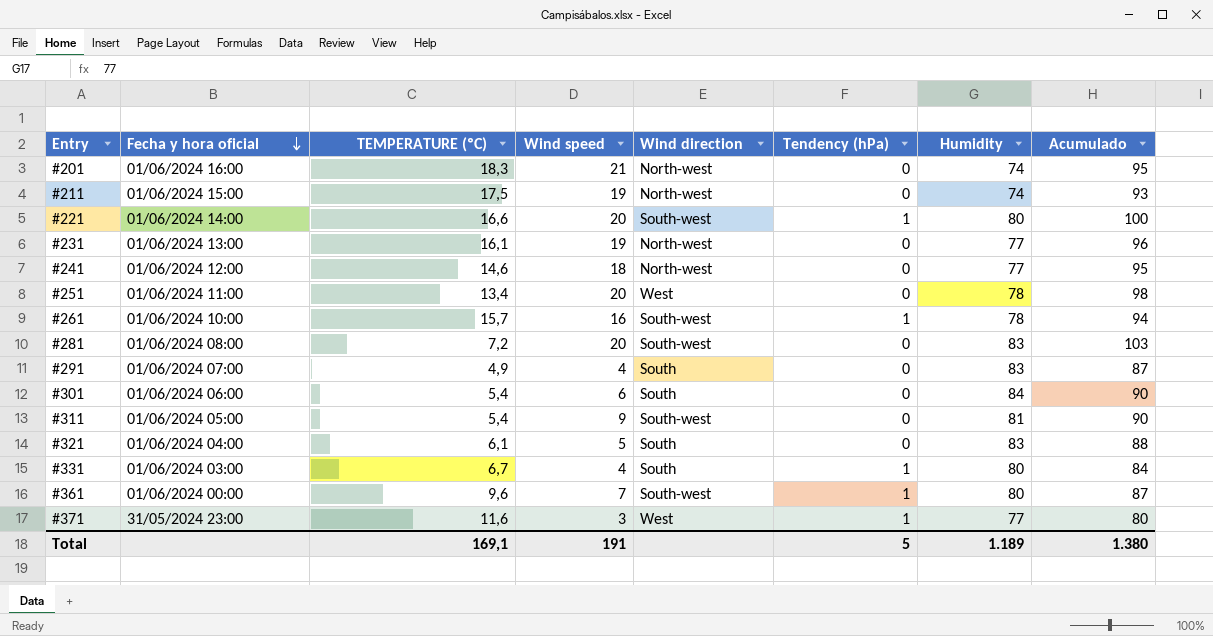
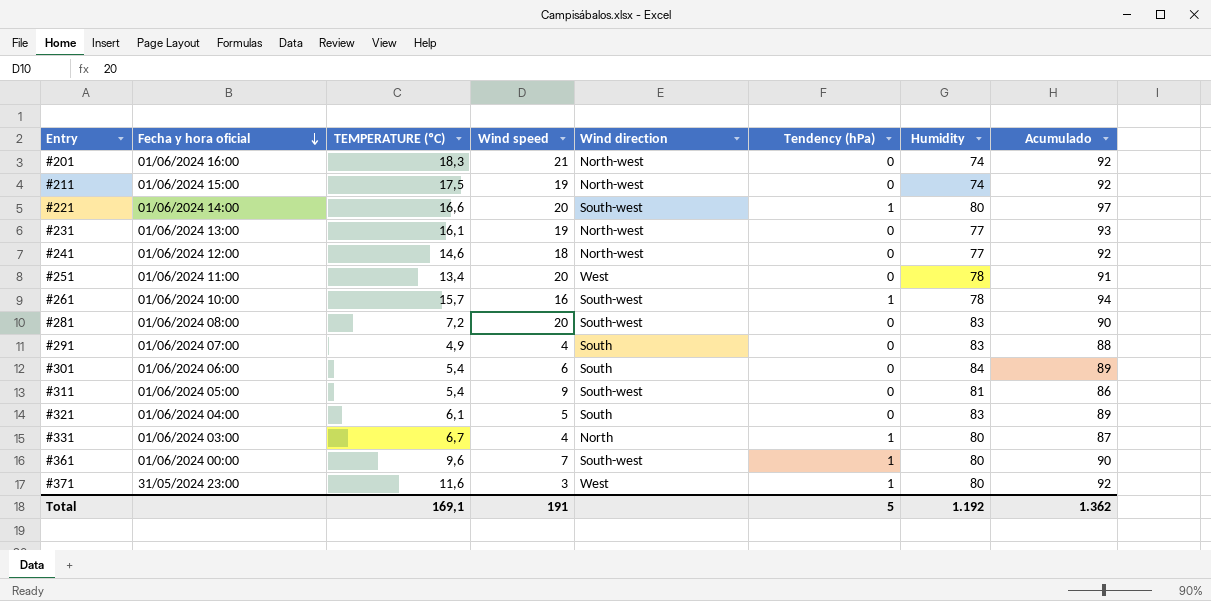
column Acumulado | formula: [Wind speed] + [Humidity] -> [TEMPERATURE (ºC)] + [Humidity]
#331 | Wind direction: South -> North
#371 | Humidity: 77 -> 80
Total | Humidity: 1.189 -> 1.192
Total | Acumulado: 1.380 -> 1.362

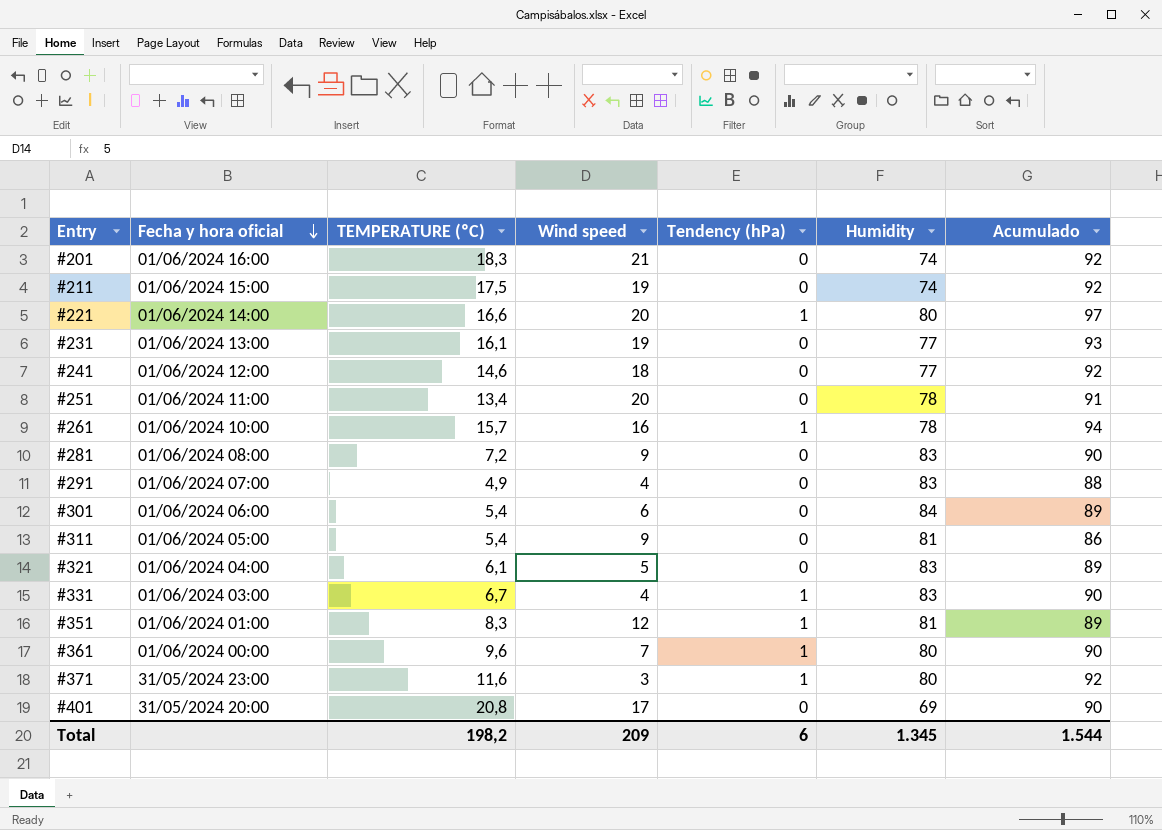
column Wind direction | position: 5 -> none
#281 | Wind speed: 20 -> 9
#331 | Humidity: 80 -> 83
#331 | Acumulado: 87 -> 90
row #351: none -> 01/06/2024 01:00 | 8,3 | 12 | 1 | 81 | 89
row #401: none -> 31/05/2024 20:00 | 20,8 | 17 | 0 | 69 | 90
Total | TEMPERATURE (ºC): 169,1 -> 198,2
Total | Wind speed: 191 -> 209
Total | Tendency (hPa): 5 -> 6
Total | Humidity: 1.192 -> 1.345
Total | Acumulado: 1.362 -> 1.544

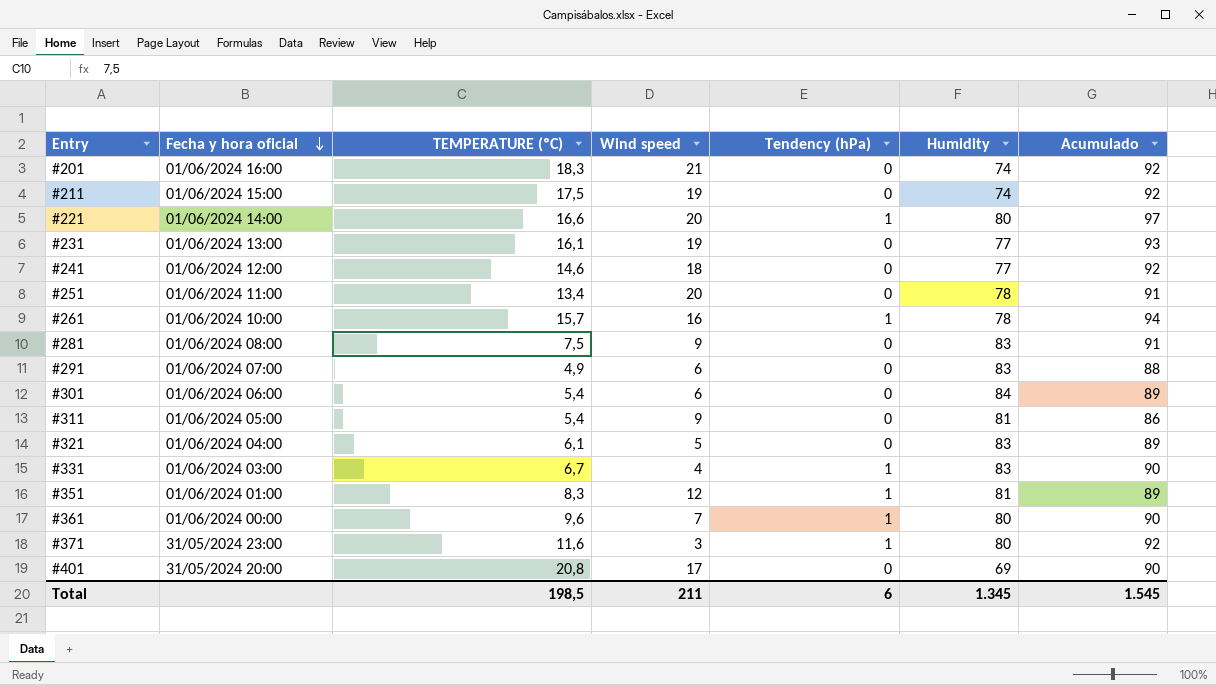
#281 | TEMPERATURE (ºC): 7,2 -> 7,5
#281 | Acumulado: 90 -> 91
#291 | Wind speed: 4 -> 6
Total | TEMPERATURE (ºC): 198,2 -> 198,5
Total | Wind speed: 209 -> 211
Total | Acumulado: 1.544 -> 1.545

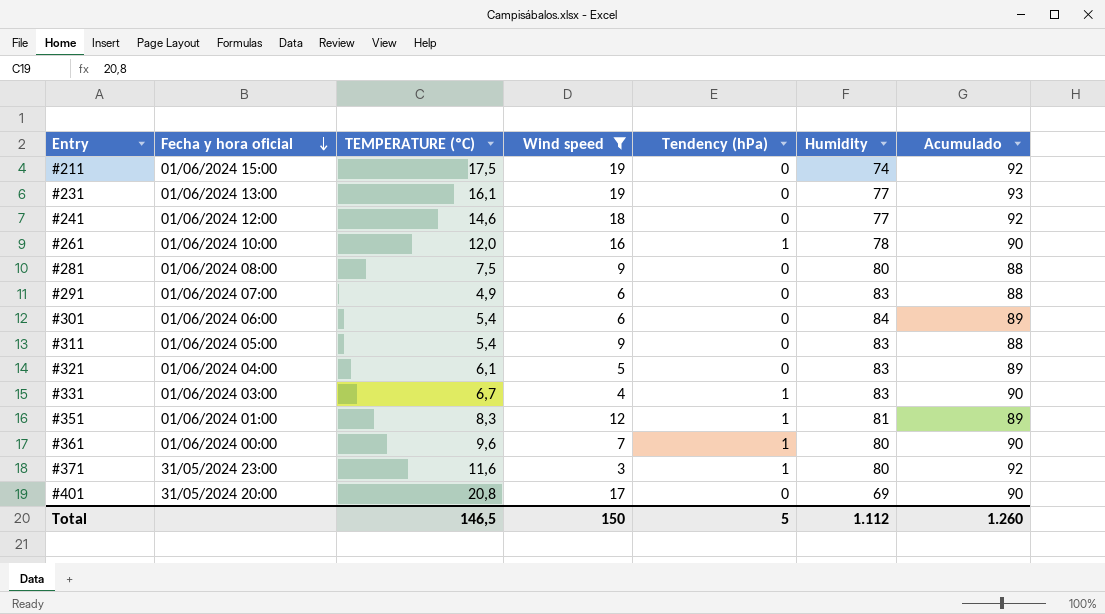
filter: none -> Wind speed <= 19
#261 | TEMPERATURE (ºC): 15,7 -> 12,0
#261 | Acumulado: 94 -> 90
#281 | Humidity: 83 -> 80
#281 | Acumulado: 91 -> 88
#311 | Humidity: 81 -> 83
#311 | Acumulado: 86 -> 88
Total | TEMPERATURE (ºC): 198,5 -> 146,5
Total | Wind speed: 211 -> 150
Total | Tendency (hPa): 6 -> 5
Total | Humidity: 1.345 -> 1.112
Total | Acumulado: 1.545 -> 1.260

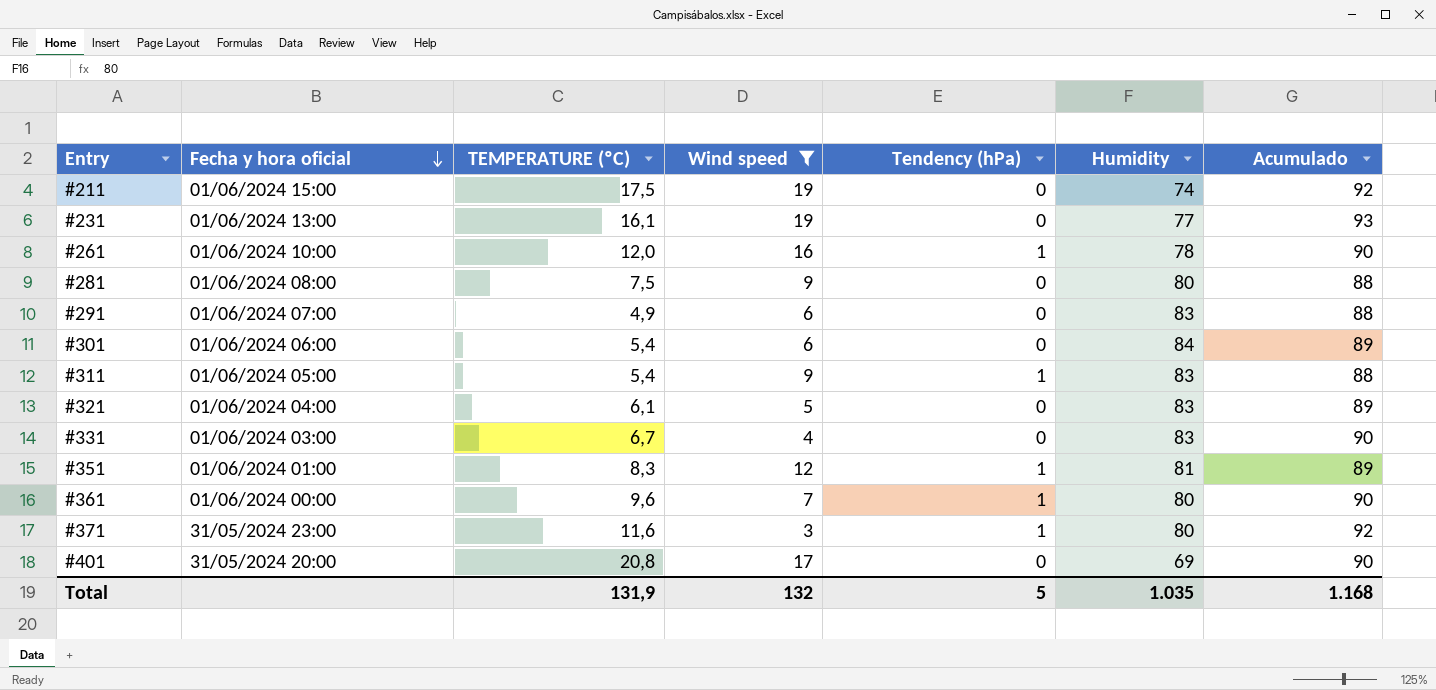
row #241: 01/06/2024 12:00 | 14,6 | 18 | 0 | 77 | 92 -> none
#311 | Tendency (hPa): 0 -> 1
#331 | Tendency (hPa): 1 -> 0
Total | TEMPERATURE (ºC): 146,5 -> 131,9
Total | Wind speed: 150 -> 132
Total | Humidity: 1.112 -> 1.035
Total | Acumulado: 1.260 -> 1.168

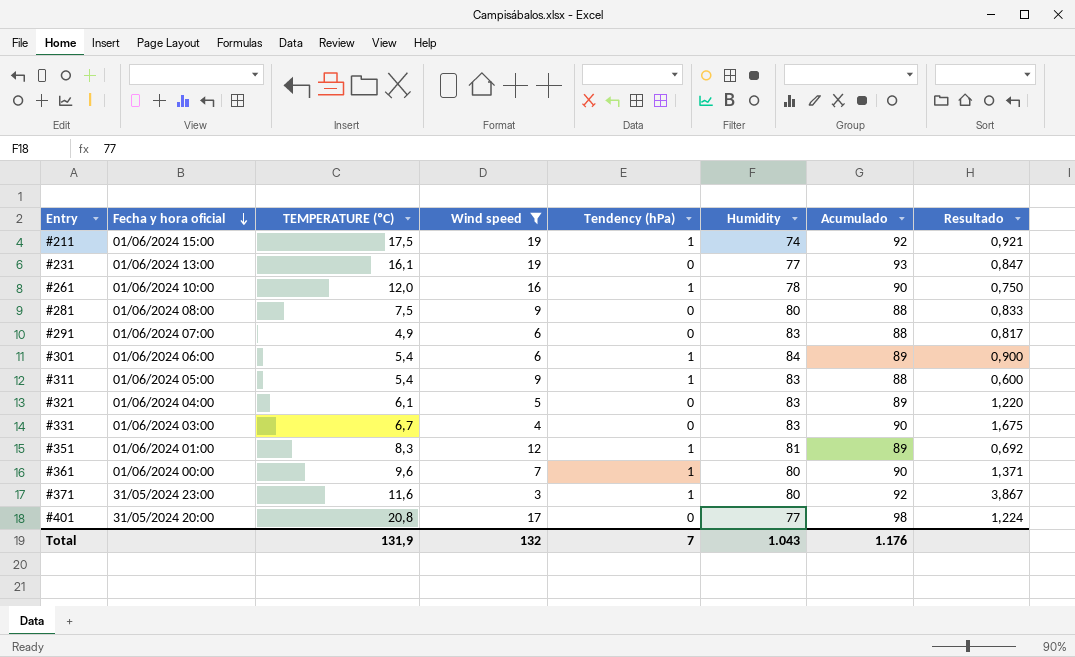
column Resultado | formula: none -> [TEMPERATURE (ºC)] / [Wind speed]
#211 | Tendency (hPa): 0 -> 1
#301 | Tendency (hPa): 0 -> 1
#401 | Humidity: 69 -> 77
#401 | Acumulado: 90 -> 98
Total | Tendency (hPa): 5 -> 7
Total | Humidity: 1.035 -> 1.043
Total | Acumulado: 1.168 -> 1.176

